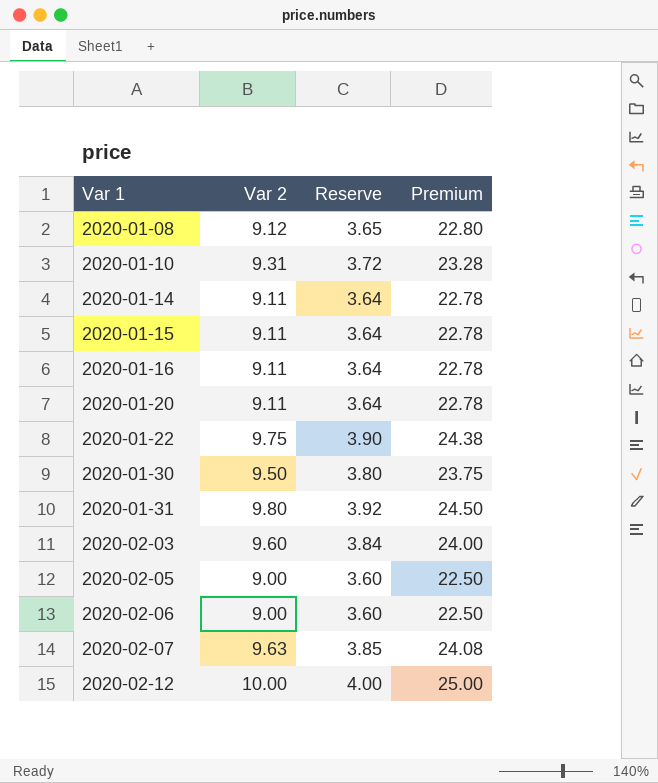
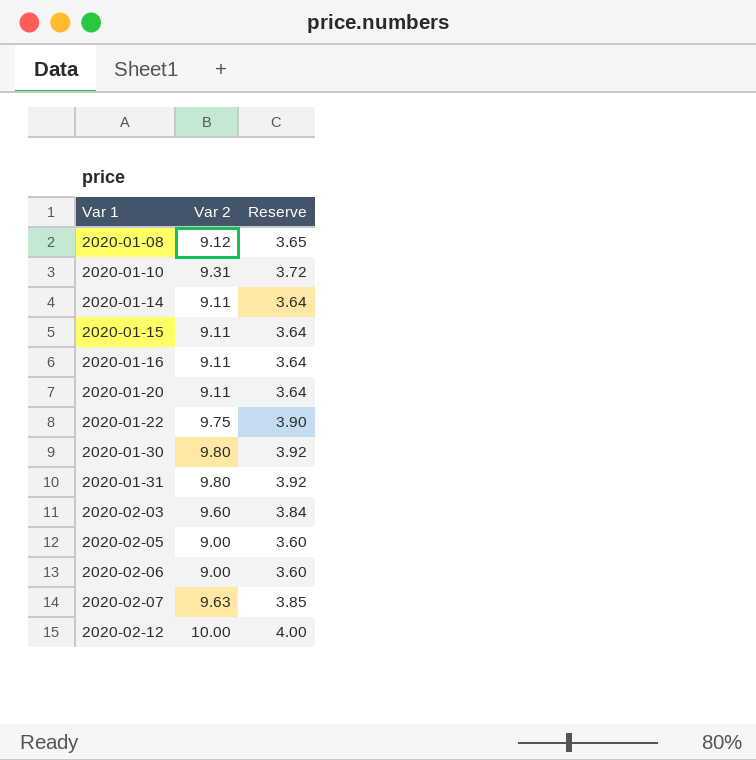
column Premium | formula: [Var 2] * 2.5 -> none
2020-01-30 | Var 2: 9.50 -> 9.80
2020-01-30 | Reserve: 3.80 -> 3.92

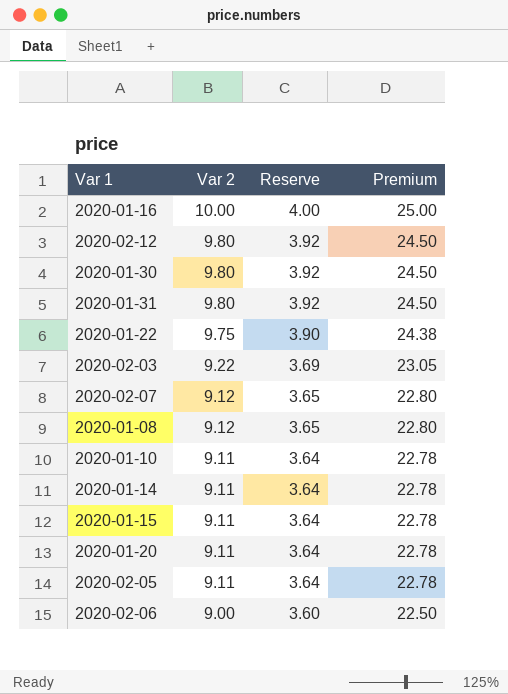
row order: Var 1 ascending -> Var 2 descending
column Premium | formula: none -> [Var 2] * 2.5
2020-01-16 | Var 2: 9.11 -> 10.00
2020-01-16 | Reserve: 3.64 -> 4.00
2020-02-12 | Var 2: 10.00 -> 9.80
2020-02-12 | Reserve: 4.00 -> 3.92
2020-02-03 | Var 2: 9.60 -> 9.22
2020-02-03 | Reserve: 3.84 -> 3.69
2020-02-07 | Var 2: 9.63 -> 9.12
2020-02-07 | Reserve: 3.85 -> 3.65
2020-01-10 | Var 2: 9.31 -> 9.11
2020-01-10 | Reserve: 3.72 -> 3.64
2020-02-05 | Var 2: 9.00 -> 9.11
2020-02-05 | Reserve: 3.60 -> 3.64

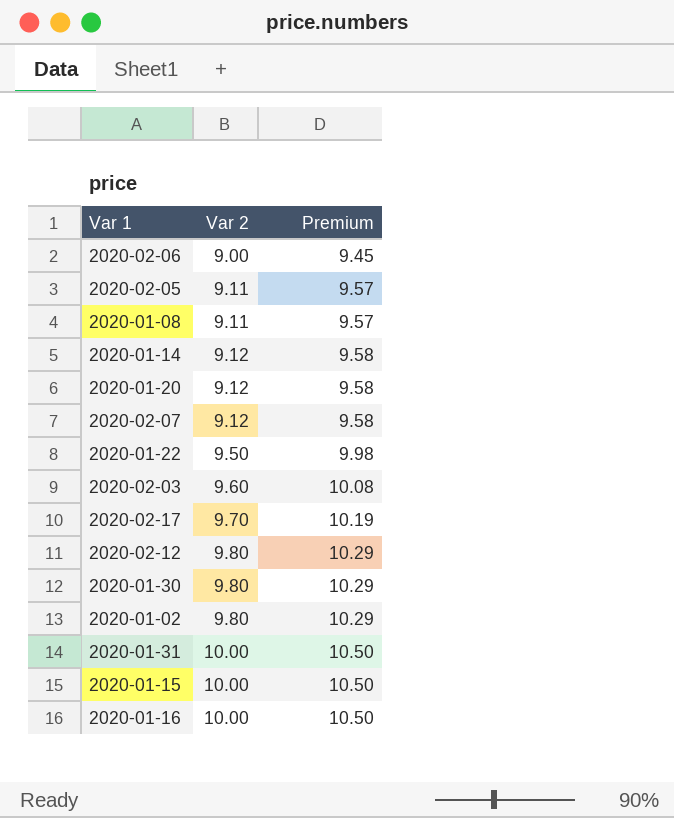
row order: Var 2 descending -> Var 2 ascending
column Reserve | formula: [Var 2] * 0.4 -> none
column Premium | formula: [Var 2] * 2.5 -> [Var 2] * 1.05
row 2020-01-10: 9.11 | 3.64 | 22.78 -> none
2020-01-08 | Var 2: 9.12 -> 9.11
2020-01-14 | Var 2: 9.11 -> 9.12
2020-01-20 | Var 2: 9.11 -> 9.12
2020-01-22 | Var 2: 9.75 -> 9.50
2020-02-03 | Var 2: 9.22 -> 9.60
row 2020-02-17: none -> 9.70 | 10.19
row 2020-01-02: none -> 9.80 | 10.29
2020-01-31 | Var 2: 9.80 -> 10.00
2020-01-15 | Var 2: 9.11 -> 10.00

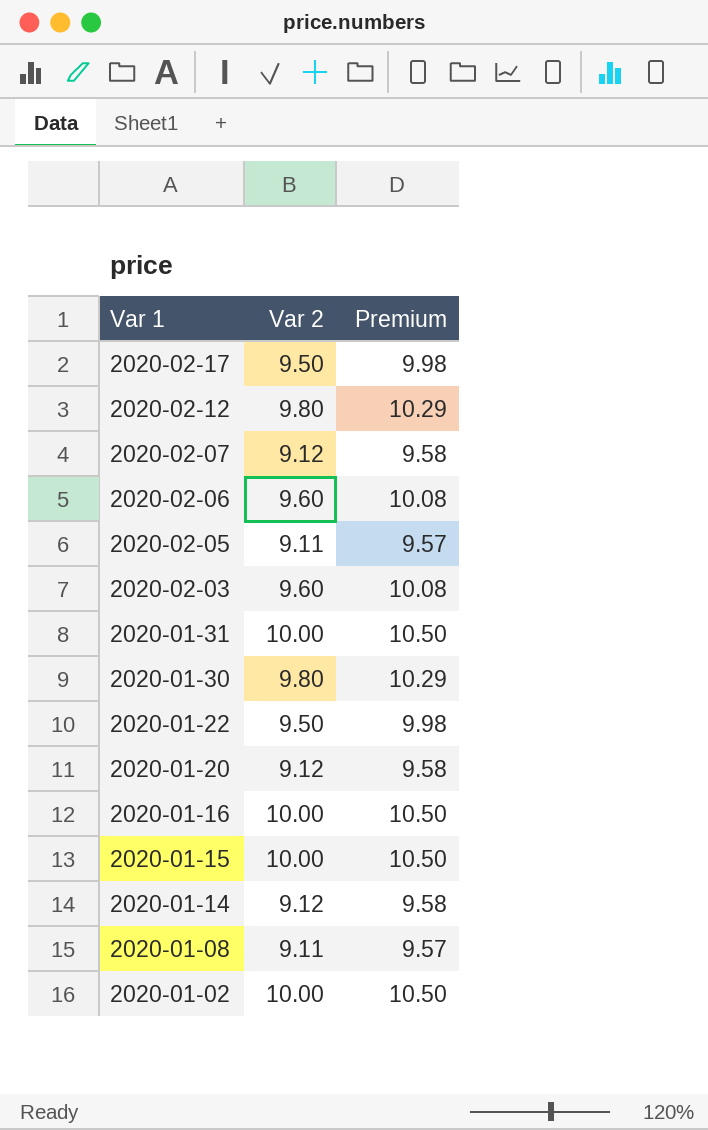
row order: Var 2 ascending -> Var 1 descending
2020-02-17 | Var 2: 9.70 -> 9.50
2020-02-17 | Premium: 10.19 -> 9.98
2020-02-06 | Var 2: 9.00 -> 9.60
2020-02-06 | Premium: 9.45 -> 10.08
2020-01-02 | Var 2: 9.80 -> 10.00
2020-01-02 | Premium: 10.29 -> 10.50

